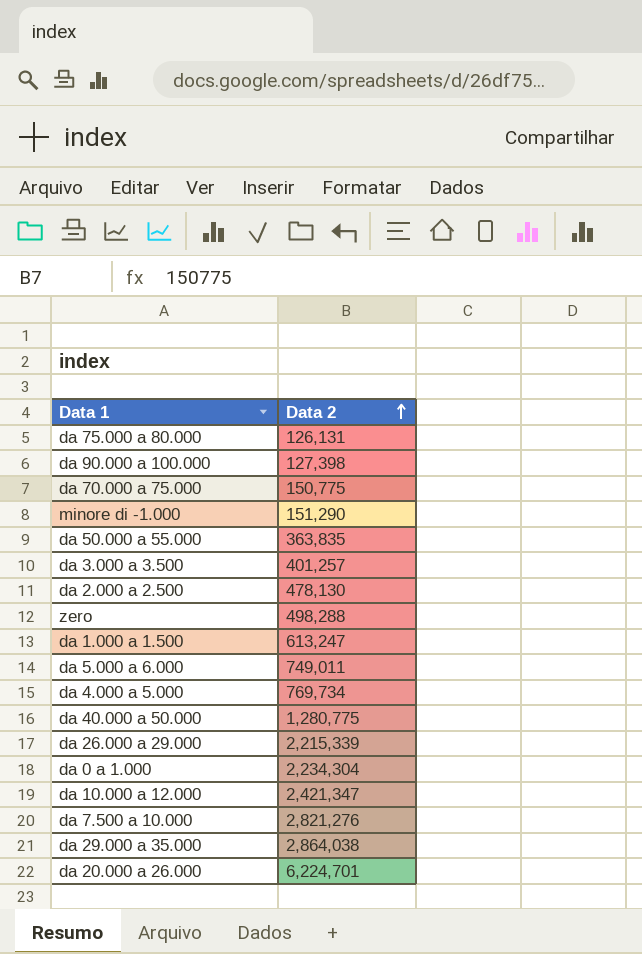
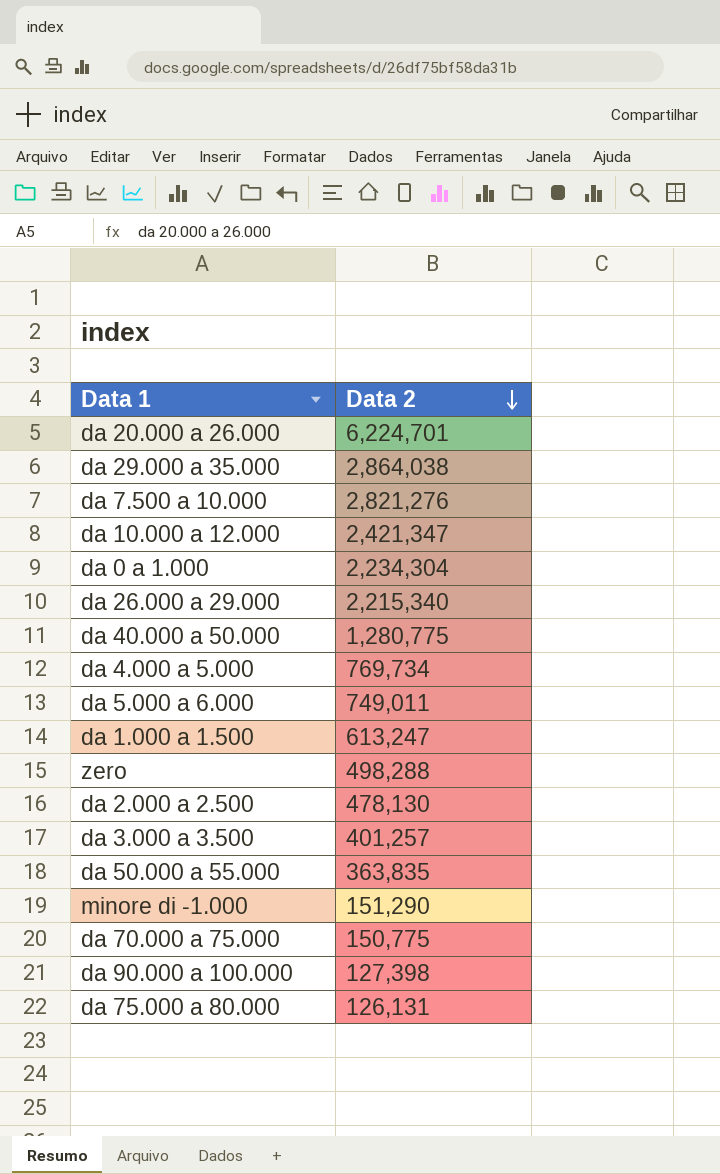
row order: Data 2 ascending -> Data 2 descending
da 26.000 a 29.000 | Data 2: 2,215,339 -> 2,215,340

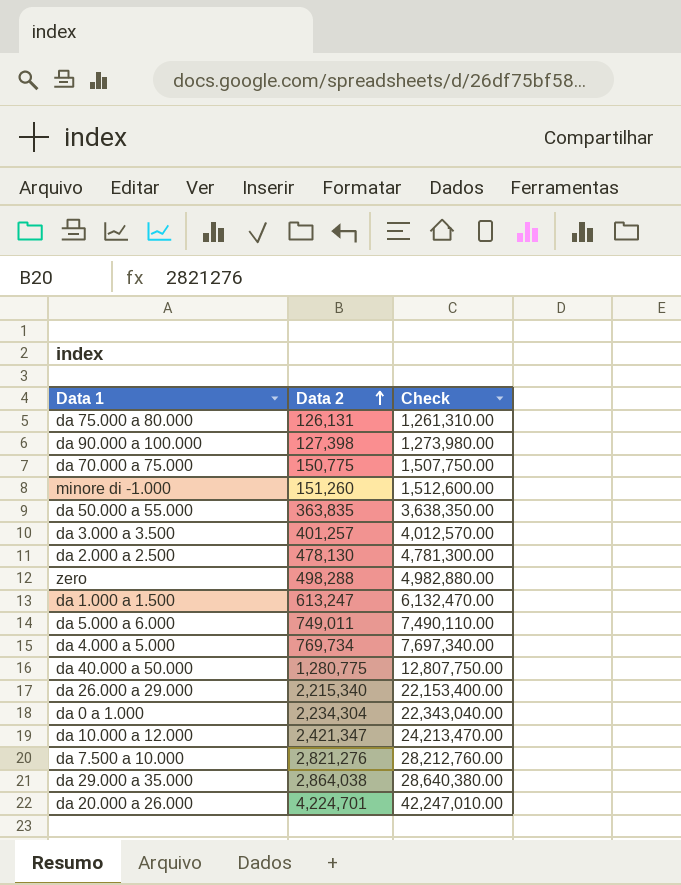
row order: Data 2 descending -> Data 2 ascending
column Check | formula: none -> [Data 2] * 10
minore di -1.000 | Data 2: 151,290 -> 151,260
da 20.000 a 26.000 | Data 2: 6,224,701 -> 4,224,701

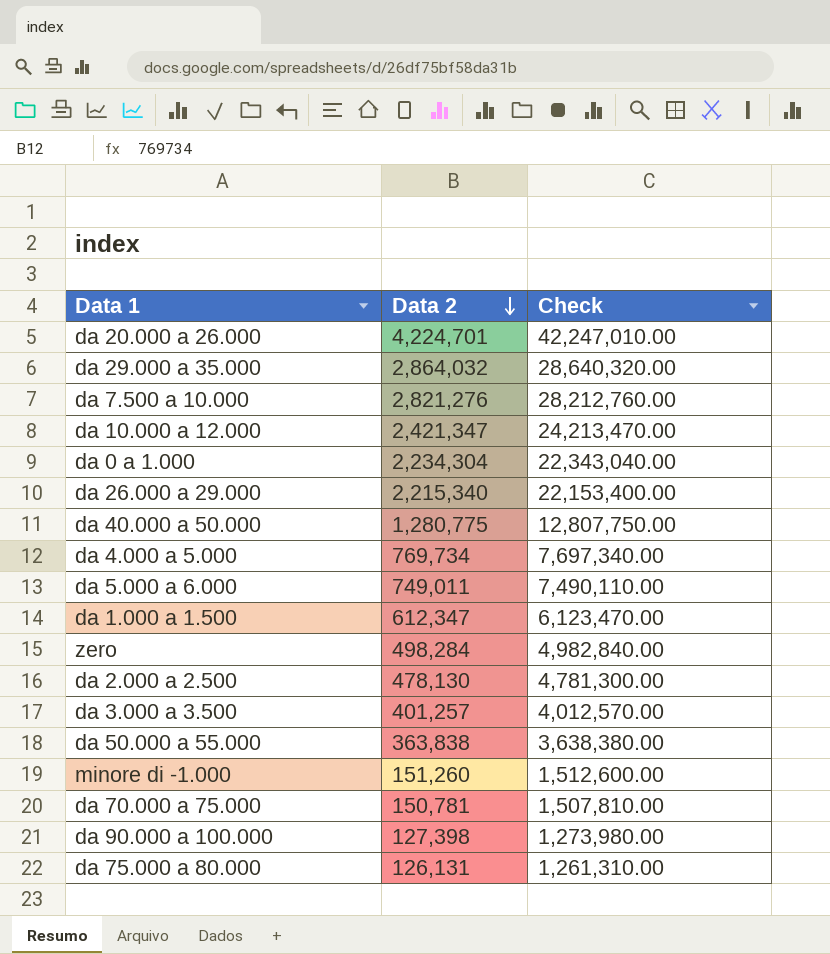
row order: Data 2 ascending -> Data 2 descending
da 29.000 a 35.000 | Data 2: 2,864,038 -> 2,864,032
da 29.000 a 35.000 | Check: 28,640,380.00 -> 28,640,320.00
da 1.000 a 1.500 | Data 2: 613,247 -> 612,347
da 1.000 a 1.500 | Check: 6,132,470.00 -> 6,123,470.00
zero | Data 2: 498,288 -> 498,284
zero | Check: 4,982,880.00 -> 4,982,840.00
da 50.000 a 55.000 | Data 2: 363,835 -> 363,838
da 50.000 a 55.000 | Check: 3,638,350.00 -> 3,638,380.00
da 70.000 a 75.000 | Data 2: 150,775 -> 150,781
da 70.000 a 75.000 | Check: 1,507,750.00 -> 1,507,810.00

